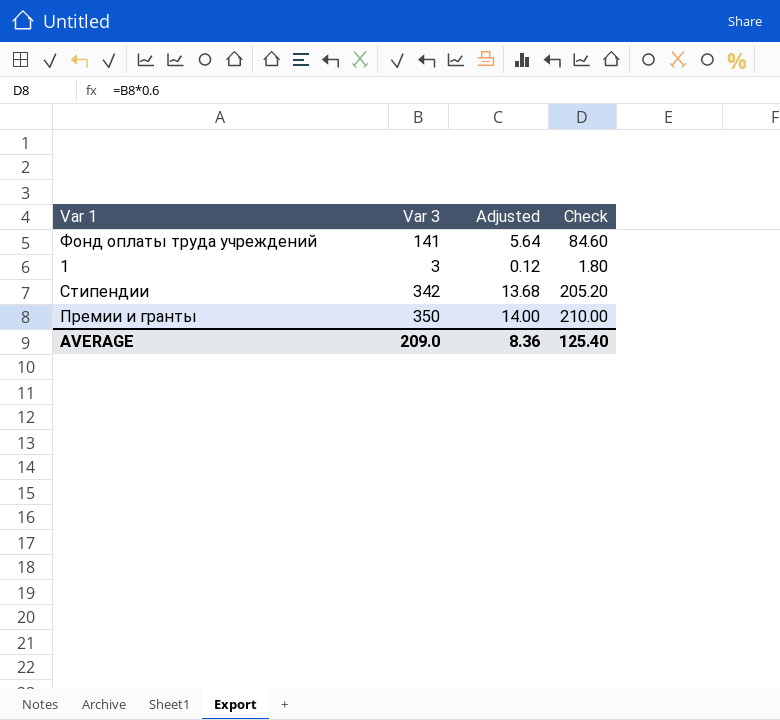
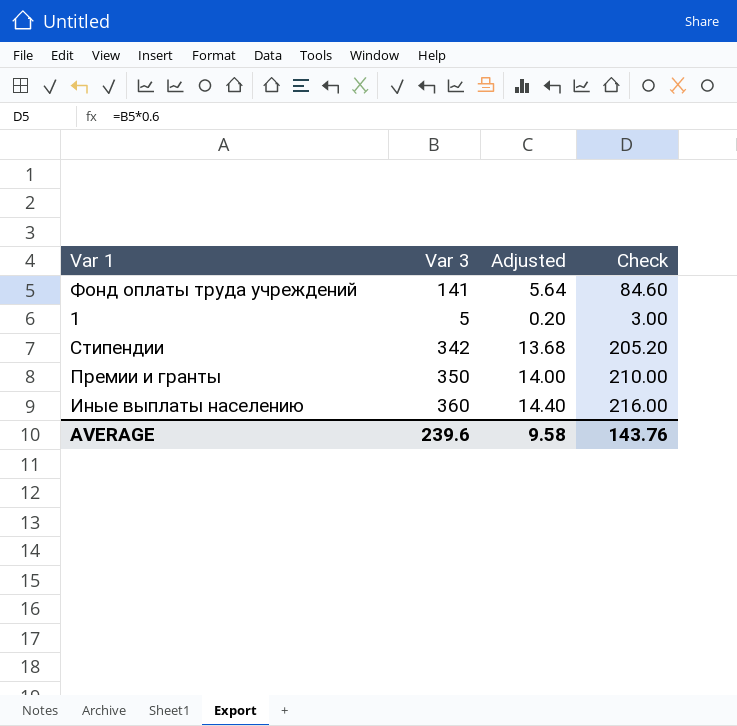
1 | Var 3: 3 -> 5
1 | Adjusted: 0.12 -> 0.20
1 | Check: 1.80 -> 3.00
row Иные выплаты населению: none -> 360 | 14.40 | 216.00
AVERAGE | Var 3: 209.0 -> 239.6
AVERAGE | Adjusted: 8.36 -> 9.58
AVERAGE | Check: 125.40 -> 143.76

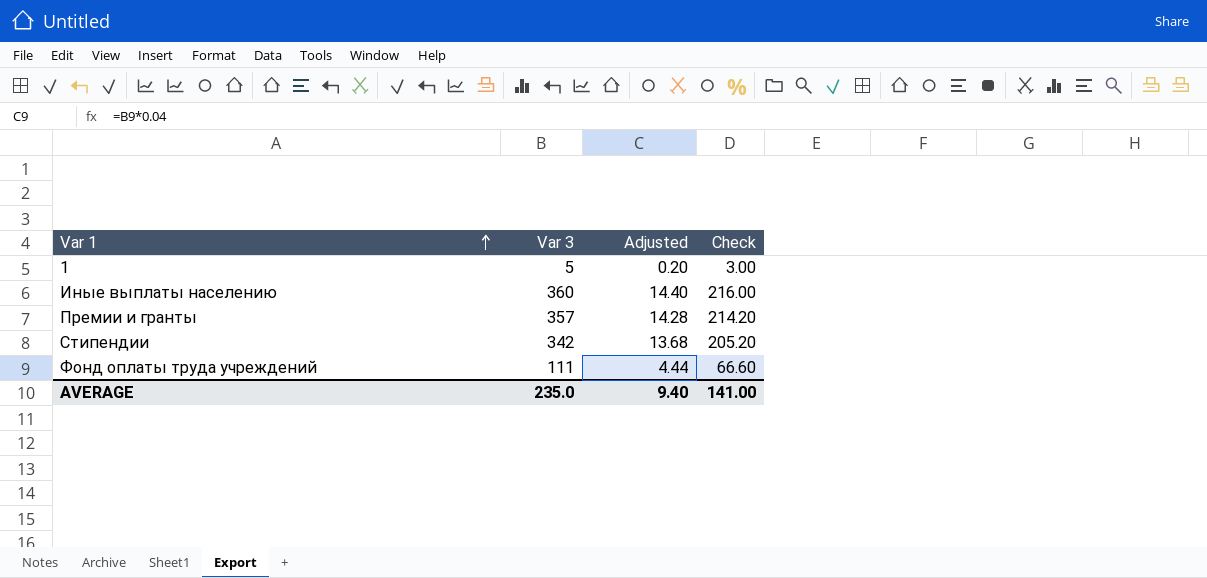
row order: none -> Var 1 ascending
Премии и гранты | Var 3: 350 -> 357
Премии и гранты | Adjusted: 14.00 -> 14.28
Премии и гранты | Check: 210.00 -> 214.20
Фонд оплаты труда учреждений | Var 3: 141 -> 111
Фонд оплаты труда учреждений | Adjusted: 5.64 -> 4.44
Фонд оплаты труда учреждений | Check: 84.60 -> 66.60
AVERAGE | Var 3: 239.6 -> 235.0
AVERAGE | Adjusted: 9.58 -> 9.40
AVERAGE | Check: 143.76 -> 141.00

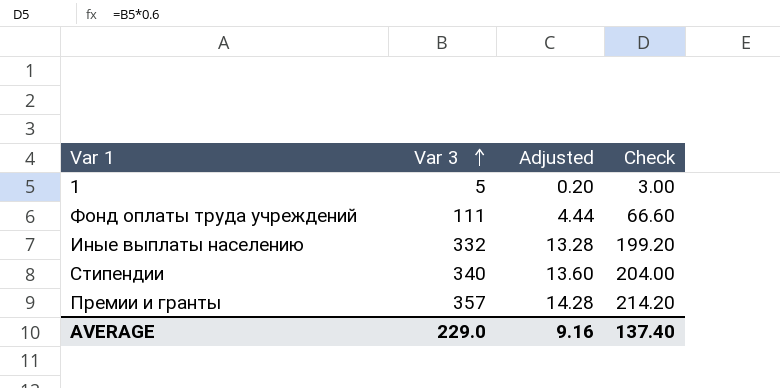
row order: Var 1 ascending -> Var 3 ascending
Иные выплаты населению | Var 3: 360 -> 332
Иные выплаты населению | Adjusted: 14.40 -> 13.28
Иные выплаты населению | Check: 216.00 -> 199.20
Стипендии | Var 3: 342 -> 340
Стипендии | Adjusted: 13.68 -> 13.60
Стипендии | Check: 205.20 -> 204.00
AVERAGE | Var 3: 235.0 -> 229.0
AVERAGE | Adjusted: 9.40 -> 9.16
AVERAGE | Check: 141.00 -> 137.40

